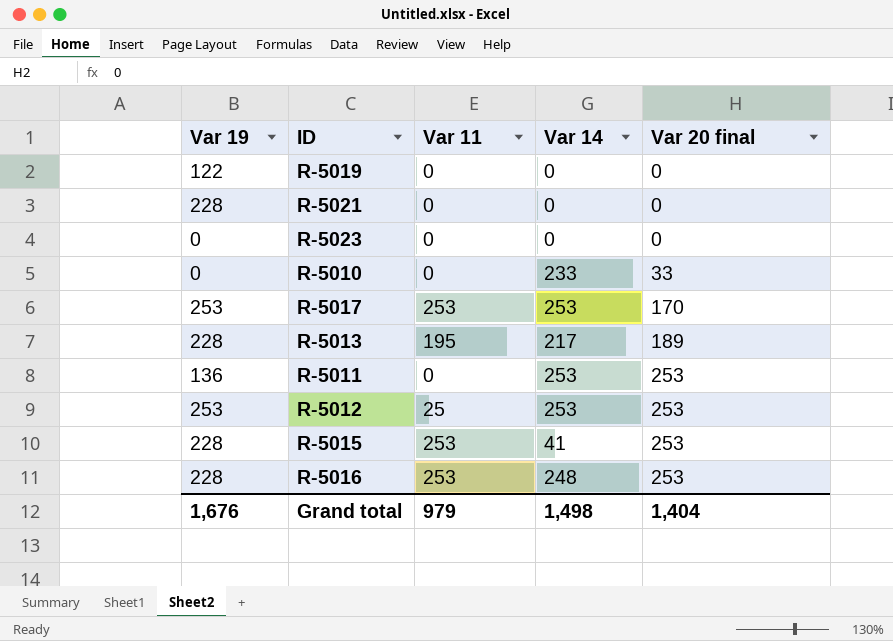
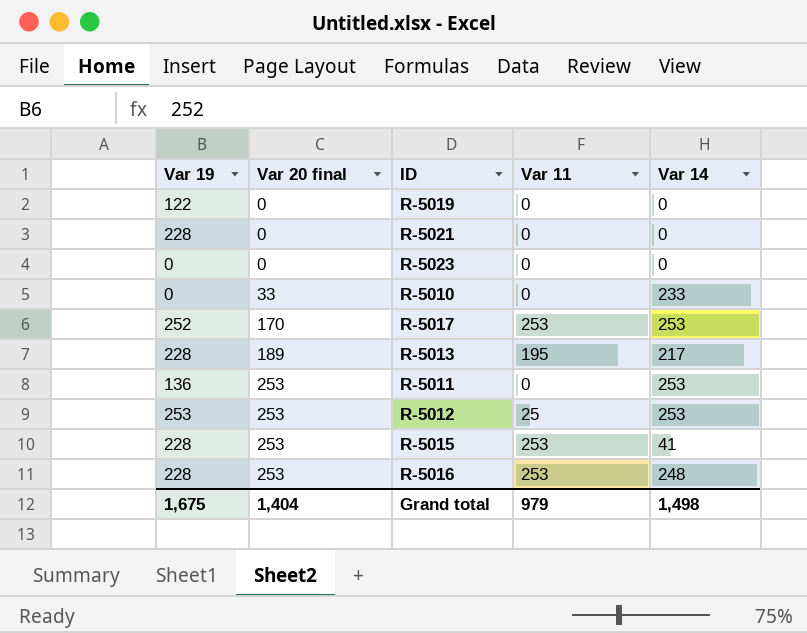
column Var 20 final | position: 5 -> 2
R-5017 | Var 19: 253 -> 252
Grand total | Var 19: 1,676 -> 1,675

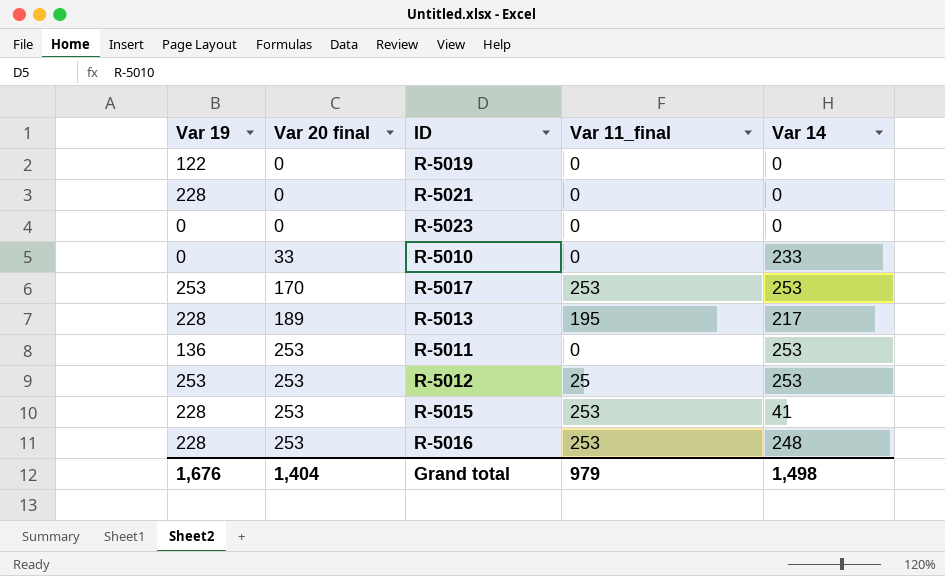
column name: Var 11 -> Var 11_final
R-5017 | Var 19: 252 -> 253
Grand total | Var 19: 1,675 -> 1,676

